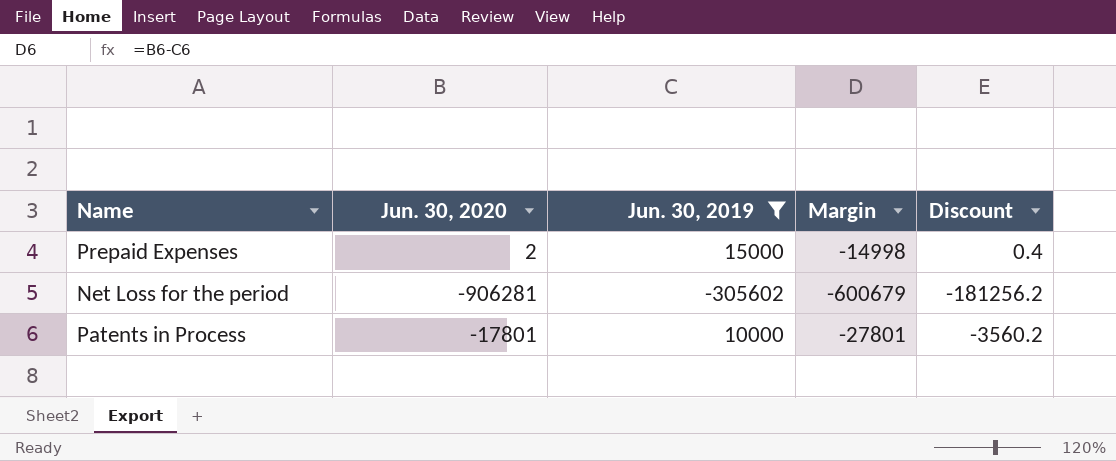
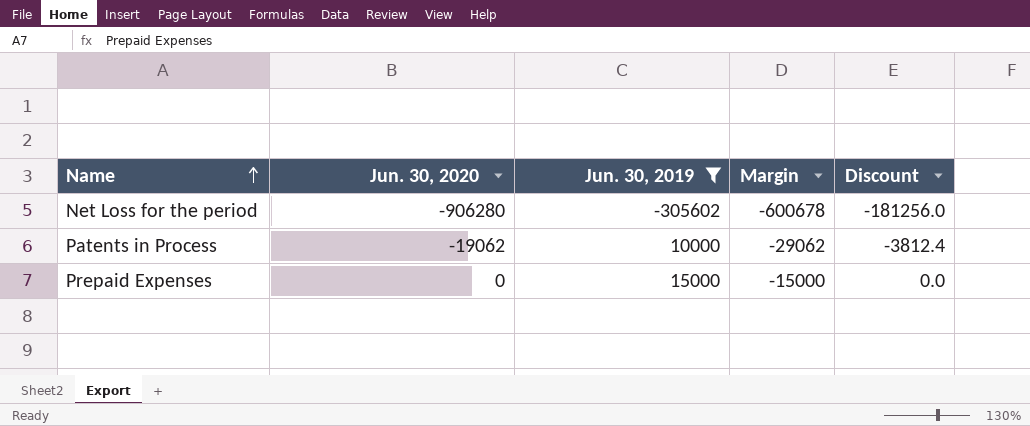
row order: none -> Name ascending
Net Loss for the period | Jun. 30, 2020: -906281 -> -906280
Net Loss for the period | Margin: -600679 -> -600678
Net Loss for the period | Discount: -181256.2 -> -181256.0
Patents in Process | Jun. 30, 2020: -17801 -> -19062
Patents in Process | Margin: -27801 -> -29062
Patents in Process | Discount: -3560.2 -> -3812.4
Prepaid Expenses | Jun. 30, 2020: 2 -> 0
Prepaid Expenses | Margin: -14998 -> -15000
Prepaid Expenses | Discount: 0.4 -> 0.0

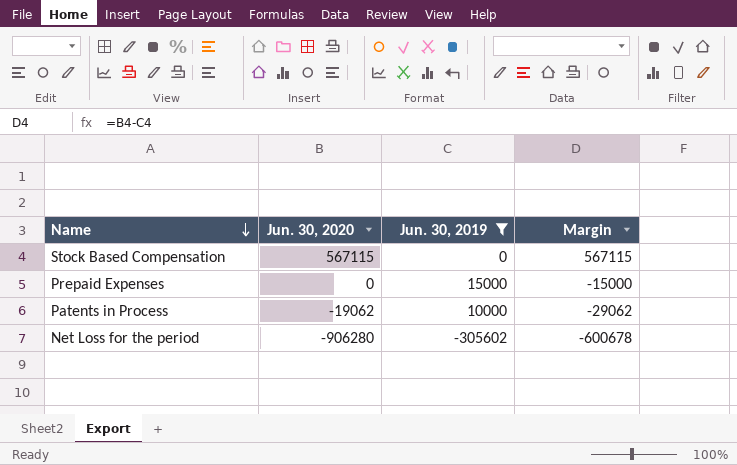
row order: Name ascending -> Name descending
column Discount | formula: [Jun. 30, 2020] * 0.2 -> none
row Stock Based Compensation: none -> 567115 | 0 | 567115

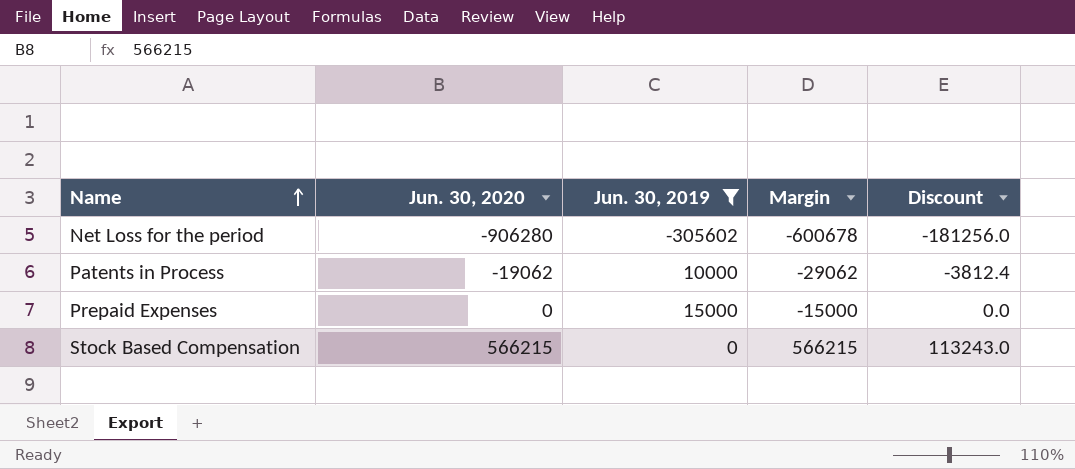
row order: Name descending -> Name ascending
column Discount | formula: none -> [Jun. 30, 2020] * 0.2
Stock Based Compensation | Jun. 30, 2020: 567115 -> 566215
Stock Based Compensation | Margin: 567115 -> 566215

